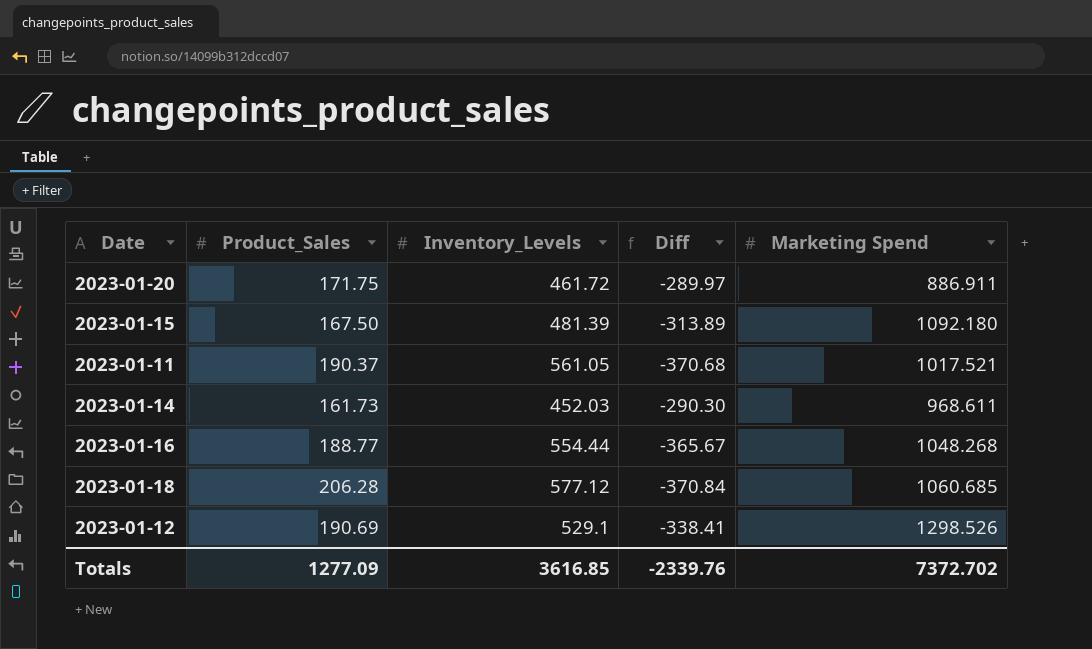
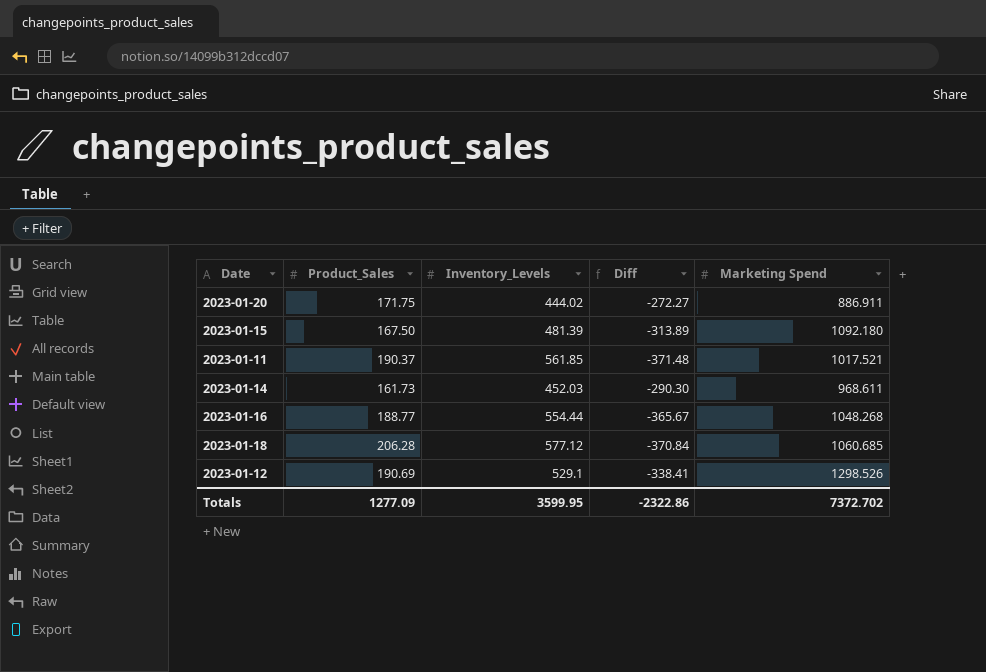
2023-01-20 | Inventory_Levels: 461.72 -> 444.02
2023-01-20 | Diff: -289.97 -> -272.27
2023-01-11 | Inventory_Levels: 561.05 -> 561.85
2023-01-11 | Diff: -370.68 -> -371.48
Totals | Inventory_Levels: 3616.85 -> 3599.95
Totals | Diff: -2339.76 -> -2322.86

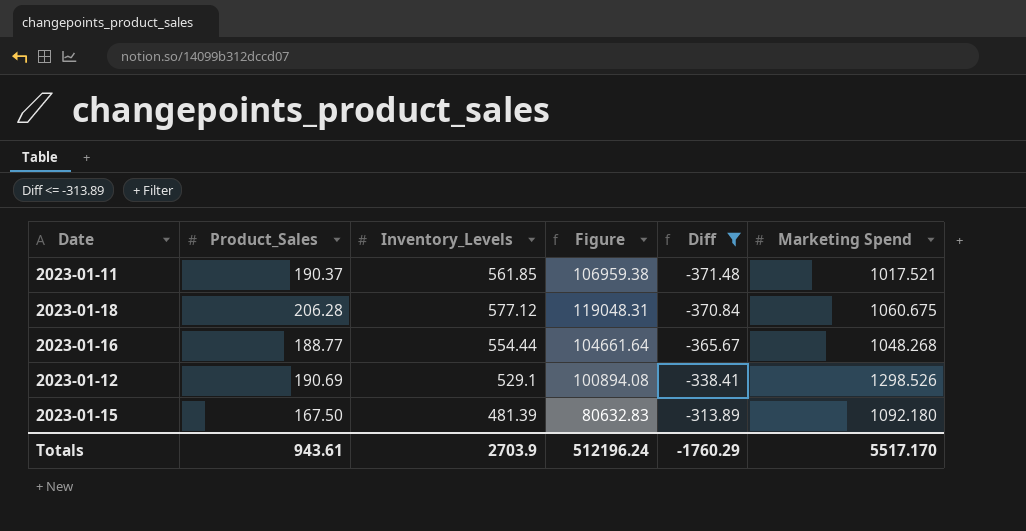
filter: none -> Diff <= -313.89
row order: none -> Diff ascending
column Figure | formula: none -> [Product_Sales] * [Inventory_Levels]
2023-01-18 | Marketing Spend: 1060.685 -> 1060.675
Totals | Product_Sales: 1277.09 -> 943.61
Totals | Inventory_Levels: 3599.95 -> 2703.9
Totals | Diff: -2322.86 -> -1760.29
Totals | Marketing Spend: 7372.702 -> 5517.170

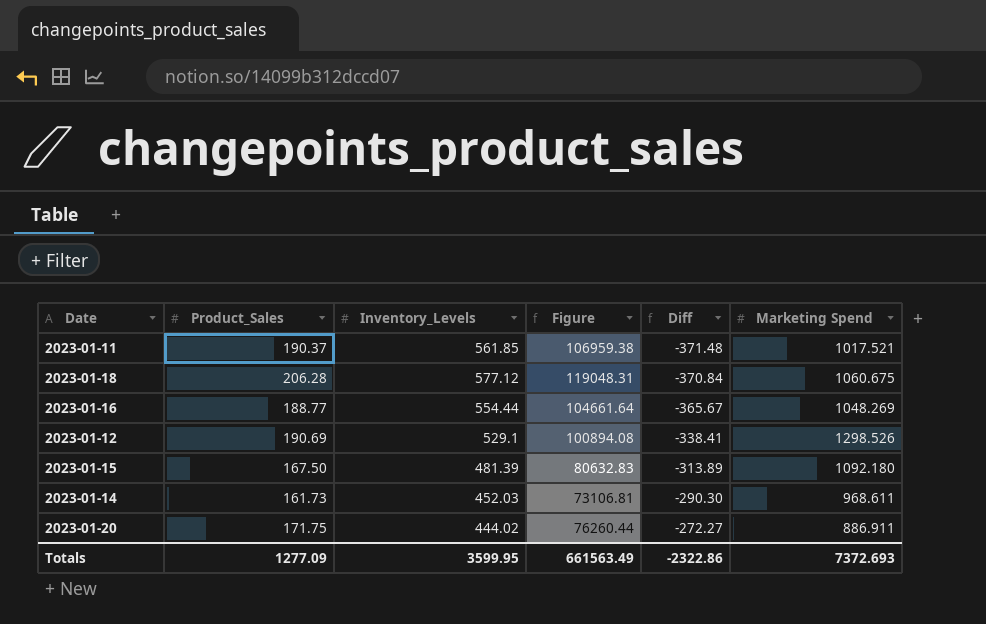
filter: Diff <= -313.89 -> none
2023-01-16 | Marketing Spend: 1048.268 -> 1048.269
Totals | Product_Sales: 943.61 -> 1277.09
Totals | Inventory_Levels: 2703.9 -> 3599.95
Totals | Figure: 512196.24 -> 661563.49
Totals | Diff: -1760.29 -> -2322.86
Totals | Marketing Spend: 5517.170 -> 7372.693

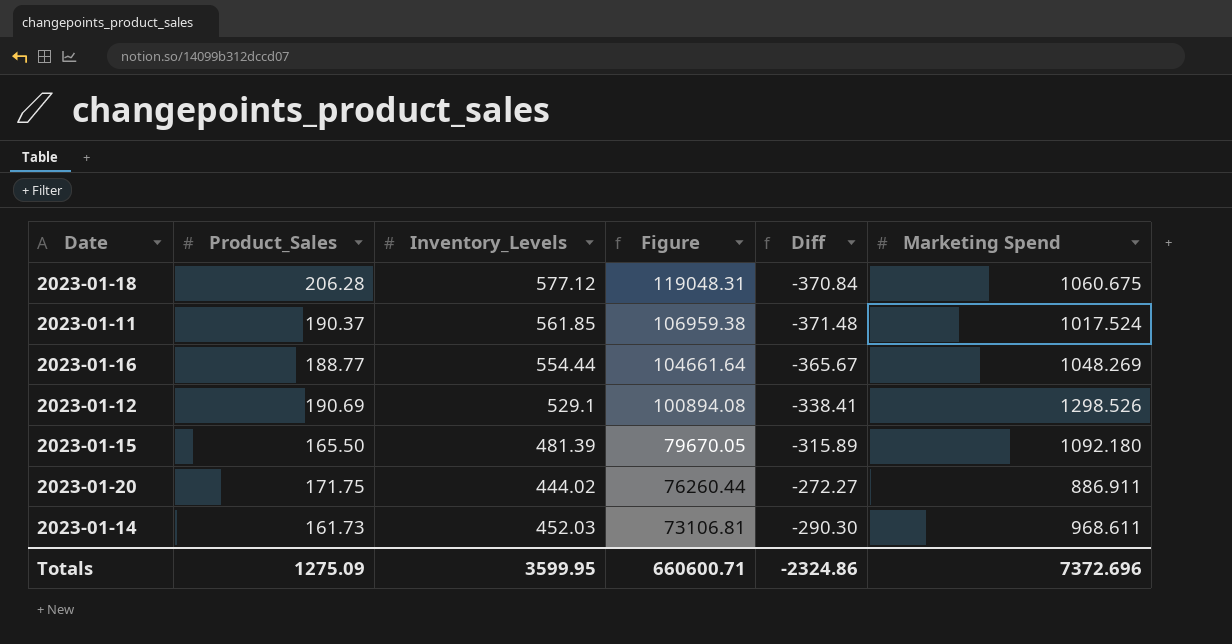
row order: Diff ascending -> Figure descending
2023-01-11 | Marketing Spend: 1017.521 -> 1017.524
2023-01-15 | Product_Sales: 167.50 -> 165.50
2023-01-15 | Figure: 80632.83 -> 79670.05
2023-01-15 | Diff: -313.89 -> -315.89
Totals | Product_Sales: 1277.09 -> 1275.09
Totals | Figure: 661563.49 -> 660600.71
Totals | Diff: -2322.86 -> -2324.86
Totals | Marketing Spend: 7372.693 -> 7372.696

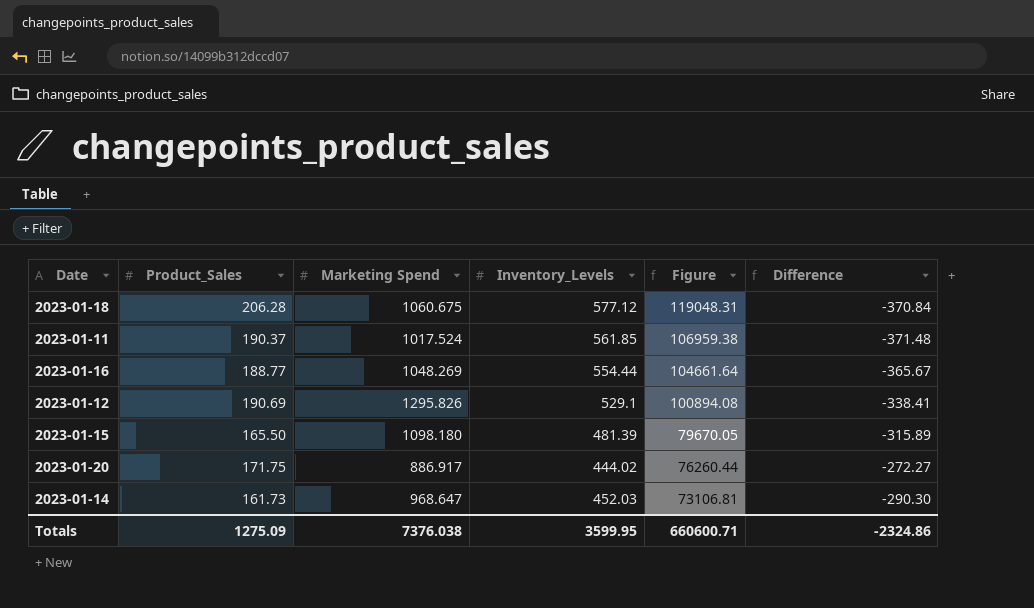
column Marketing Spend | position: 6 -> 3
column name: Diff -> Difference
2023-01-12 | Marketing Spend: 1298.526 -> 1295.826
2023-01-15 | Marketing Spend: 1092.180 -> 1098.180
2023-01-20 | Marketing Spend: 886.911 -> 886.917
2023-01-14 | Marketing Spend: 968.611 -> 968.647
Totals | Marketing Spend: 7372.696 -> 7376.038

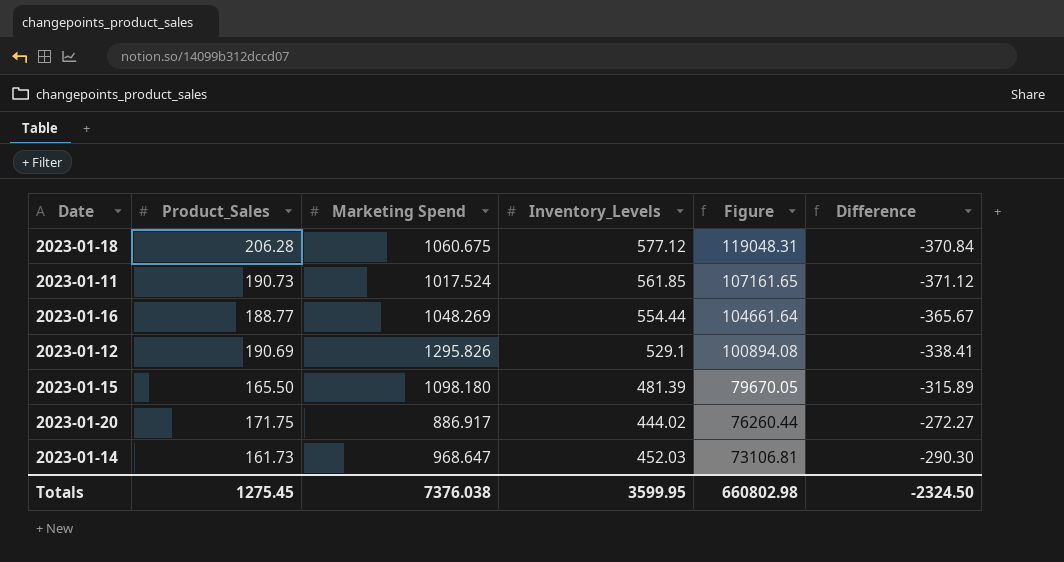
2023-01-11 | Product_Sales: 190.37 -> 190.73
2023-01-11 | Figure: 106959.38 -> 107161.65
2023-01-11 | Difference: -371.48 -> -371.12
Totals | Product_Sales: 1275.09 -> 1275.45
Totals | Figure: 660600.71 -> 660802.98
Totals | Difference: -2324.86 -> -2324.50

